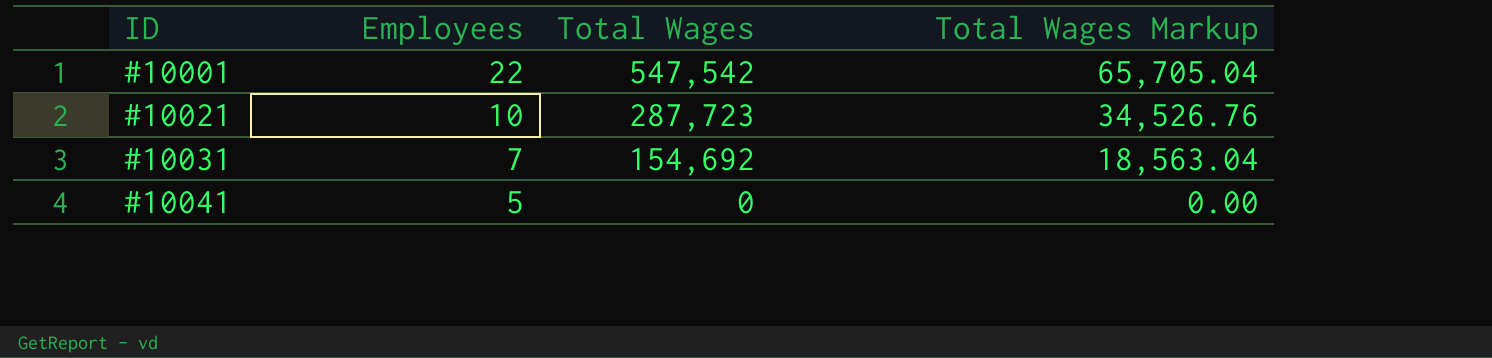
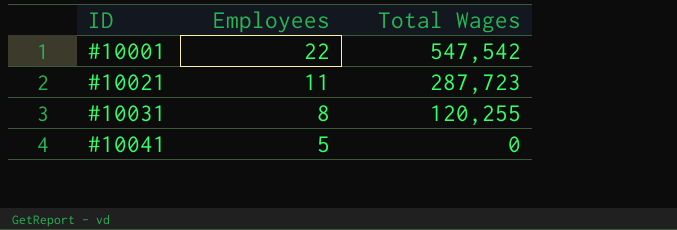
column Total Wages Markup | formula: [Total Wages] * 0.12 -> none
#10021 | Employees: 10 -> 11
#10031 | Employees: 7 -> 8
#10031 | Total Wages: 154,692 -> 120,255

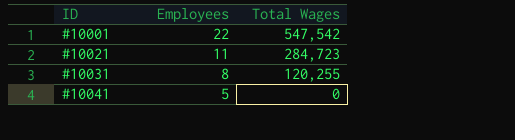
#10021 | Total Wages: 287,723 -> 284,723

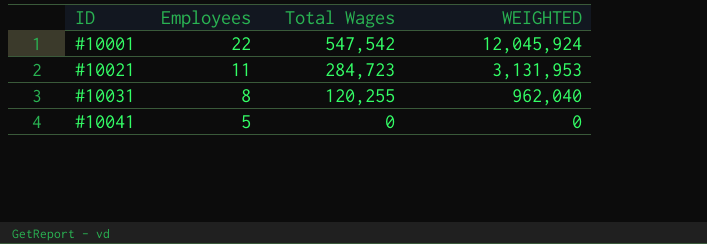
column WEIGHTED | formula: none -> [Employees] * [Total Wages]

